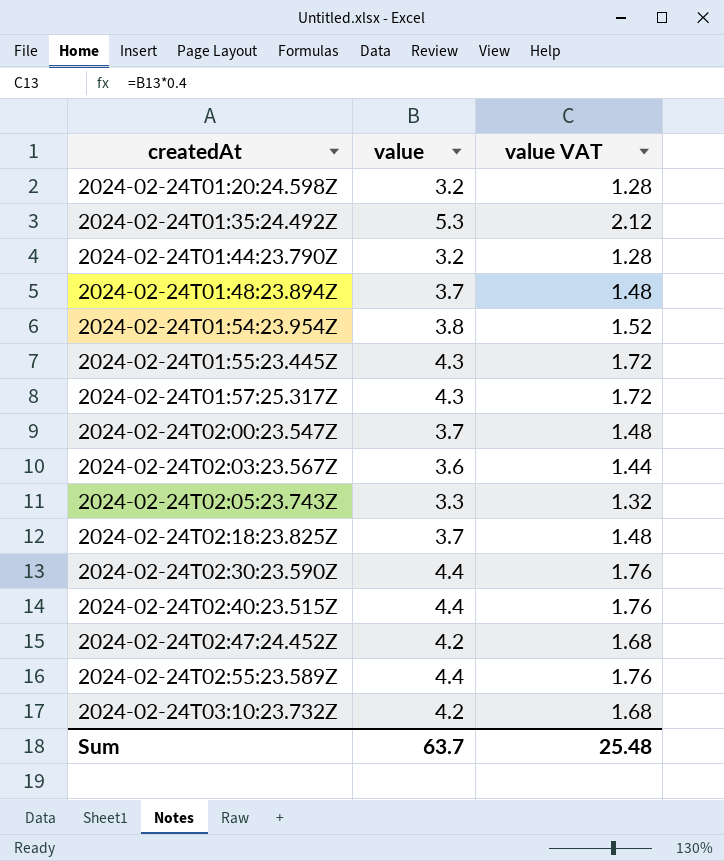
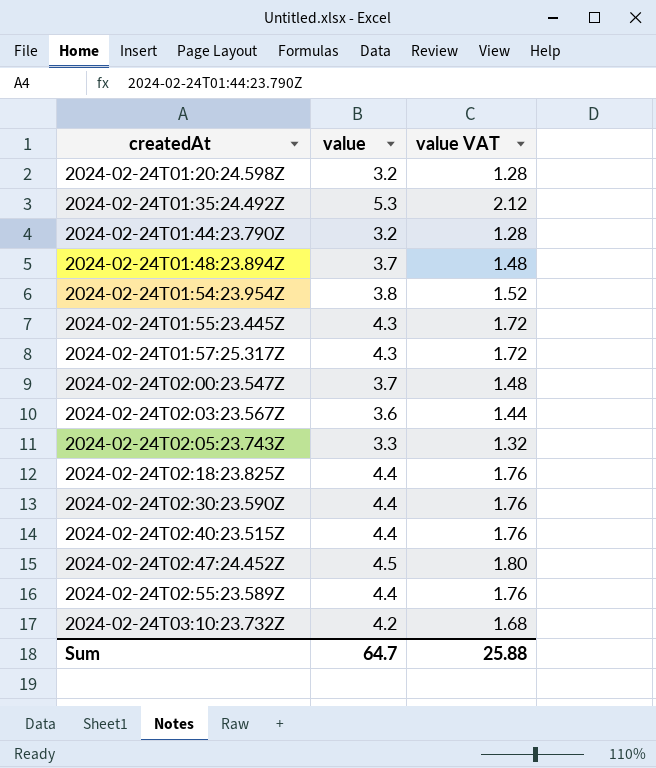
2024-02-24T02:18:23.825Z | value: 3.7 -> 4.4
2024-02-24T02:18:23.825Z | value VAT: 1.48 -> 1.76
2024-02-24T02:47:24.452Z | value: 4.2 -> 4.5
2024-02-24T02:47:24.452Z | value VAT: 1.68 -> 1.80
Sum | value: 63.7 -> 64.7
Sum | value VAT: 25.48 -> 25.88

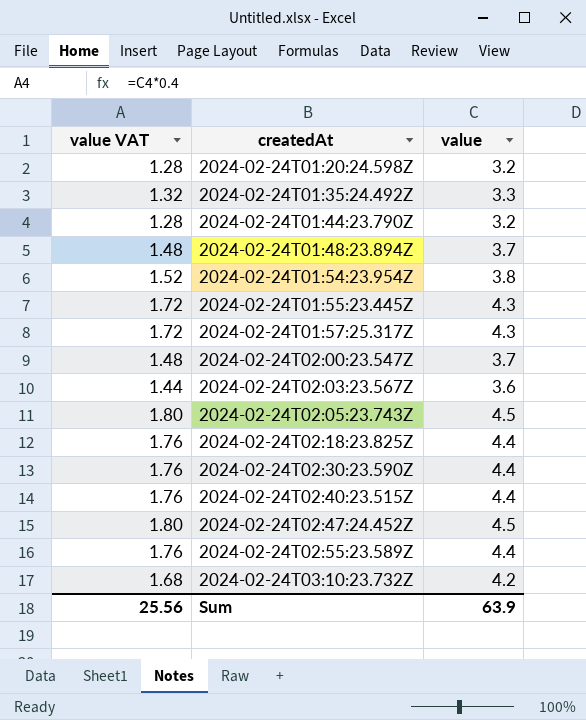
column value VAT | position: 3 -> 1
2024-02-24T01:35:24.492Z | value VAT: 2.12 -> 1.32
2024-02-24T01:35:24.492Z | value: 5.3 -> 3.3
2024-02-24T02:05:23.743Z | value VAT: 1.32 -> 1.80
2024-02-24T02:05:23.743Z | value: 3.3 -> 4.5
Sum | value VAT: 25.88 -> 25.56
Sum | value: 64.7 -> 63.9

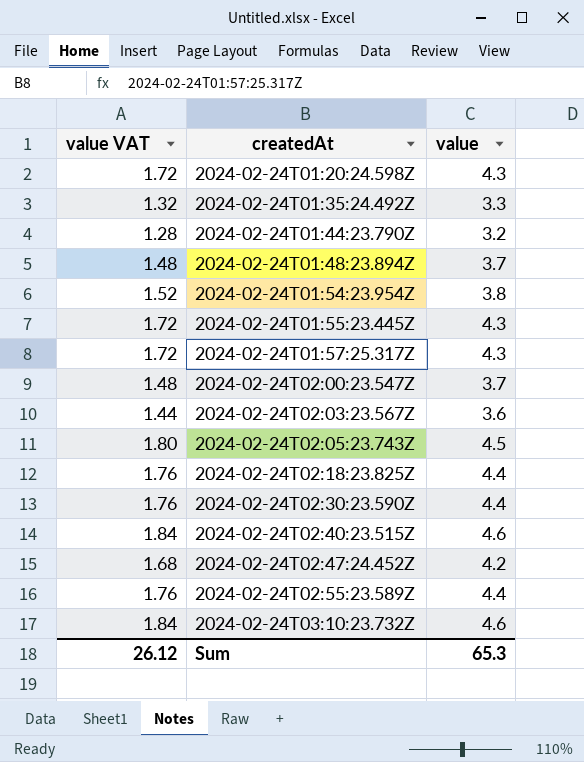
2024-02-24T01:20:24.598Z | value VAT: 1.28 -> 1.72
2024-02-24T01:20:24.598Z | value: 3.2 -> 4.3
2024-02-24T02:40:23.515Z | value VAT: 1.76 -> 1.84
2024-02-24T02:40:23.515Z | value: 4.4 -> 4.6
2024-02-24T02:47:24.452Z | value VAT: 1.80 -> 1.68
2024-02-24T02:47:24.452Z | value: 4.5 -> 4.2
2024-02-24T03:10:23.732Z | value VAT: 1.68 -> 1.84
2024-02-24T03:10:23.732Z | value: 4.2 -> 4.6
Sum | value VAT: 25.56 -> 26.12
Sum | value: 63.9 -> 65.3

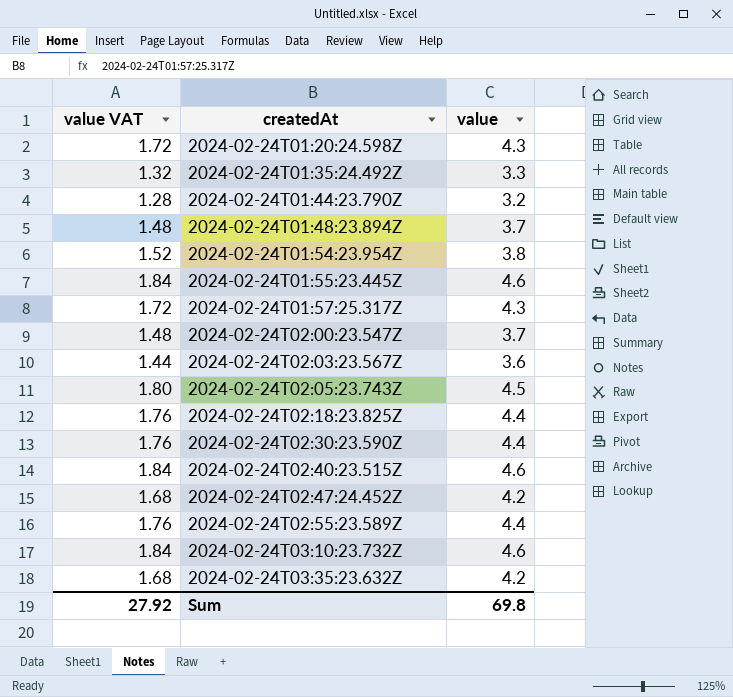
2024-02-24T01:55:23.445Z | value VAT: 1.72 -> 1.84
2024-02-24T01:55:23.445Z | value: 4.3 -> 4.6
row 2024-02-24T03:35:23.632Z: none -> 1.68 | 4.2
Sum | value VAT: 26.12 -> 27.92
Sum | value: 65.3 -> 69.8

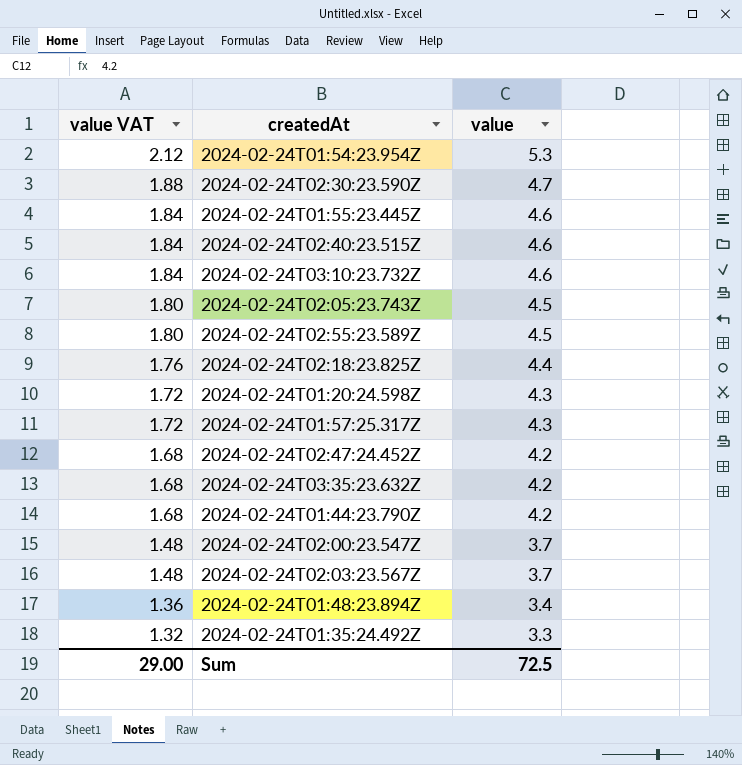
row order: createdAt ascending -> value VAT descending
2024-02-24T01:54:23.954Z | value VAT: 1.52 -> 2.12
2024-02-24T01:54:23.954Z | value: 3.8 -> 5.3
2024-02-24T02:30:23.590Z | value VAT: 1.76 -> 1.88
2024-02-24T02:30:23.590Z | value: 4.4 -> 4.7
2024-02-24T02:55:23.589Z | value VAT: 1.76 -> 1.80
2024-02-24T02:55:23.589Z | value: 4.4 -> 4.5
2024-02-24T01:44:23.790Z | value VAT: 1.28 -> 1.68
2024-02-24T01:44:23.790Z | value: 3.2 -> 4.2
2024-02-24T02:03:23.567Z | value VAT: 1.44 -> 1.48
2024-02-24T02:03:23.567Z | value: 3.6 -> 3.7
2024-02-24T01:48:23.894Z | value VAT: 1.48 -> 1.36
2024-02-24T01:48:23.894Z | value: 3.7 -> 3.4
Sum | value VAT: 27.92 -> 29.00
Sum | value: 69.8 -> 72.5

